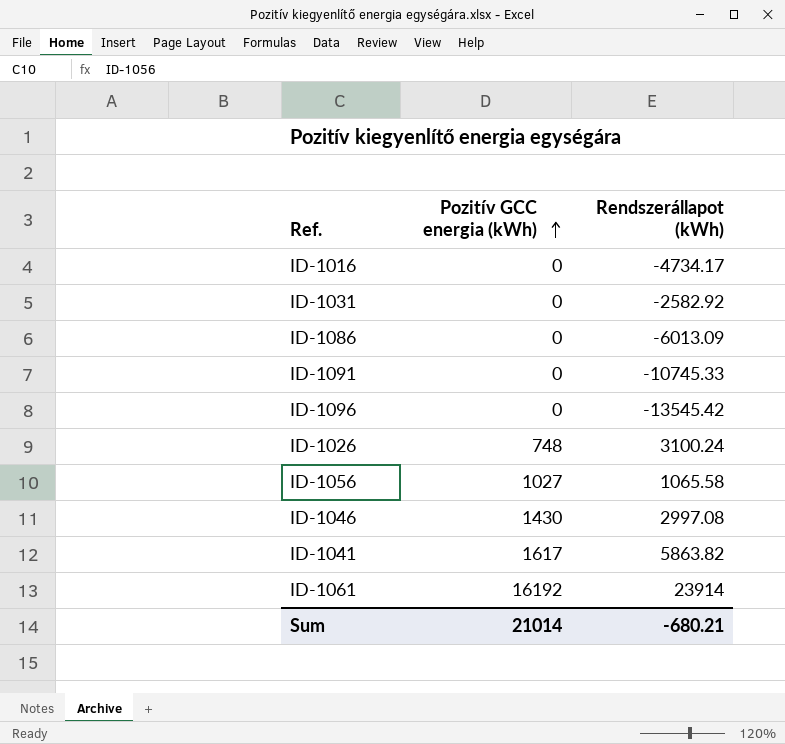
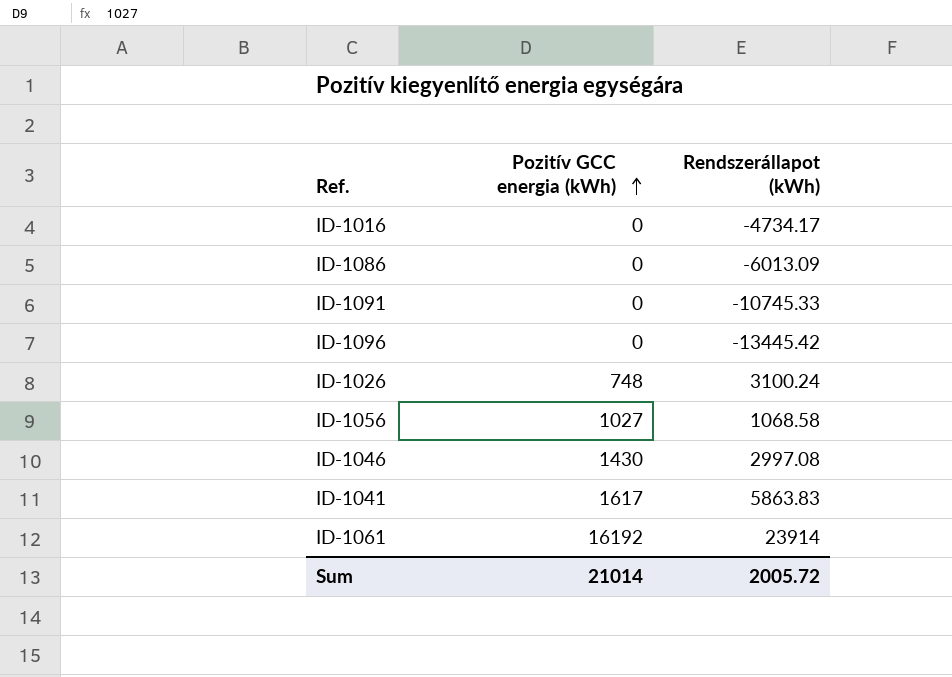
row ID-1031: 0 | -2582.92 -> none
ID-1096 | Rendszerállapot (kWh): -13545.42 -> -13445.42
ID-1056 | Rendszerállapot (kWh): 1065.58 -> 1068.58
ID-1041 | Rendszerállapot (kWh): 5863.82 -> 5863.83
Sum | Rendszerállapot (kWh): -680.21 -> 2005.72

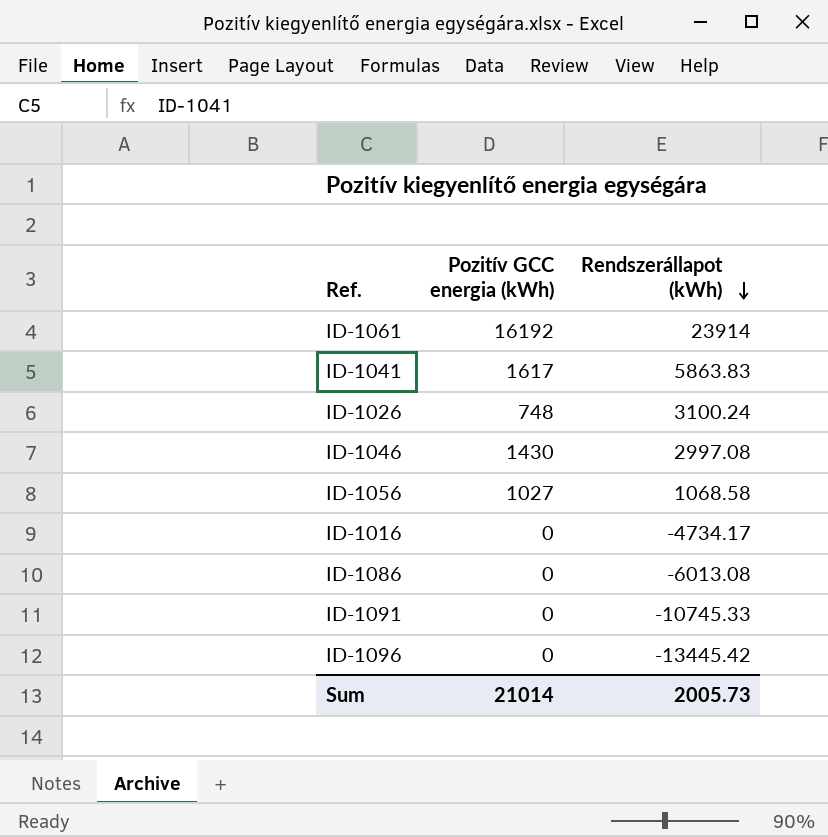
row order: Pozitív GCC energia (kWh) ascending -> Rendszerállapot (kWh) descending
ID-1086 | Rendszerállapot (kWh): -6013.09 -> -6013.08
Sum | Rendszerállapot (kWh): 2005.72 -> 2005.73

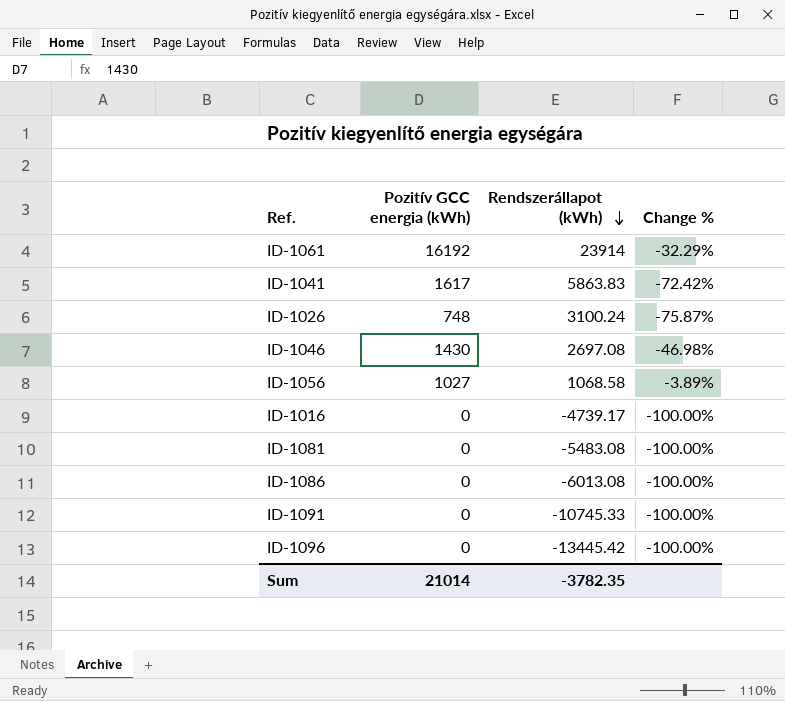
column Change % | formula: none -> ([Pozitív GCC energia (kWh)] - [Rendszerállapot (kWh)]) / [Rendszerállapot (kWh)]
ID-1046 | Rendszerállapot (kWh): 2997.08 -> 2697.08
ID-1016 | Rendszerállapot (kWh): -4734.17 -> -4739.17
row ID-1081: none -> 0 | -5483.08 | -100.00%
Sum | Rendszerállapot (kWh): 2005.73 -> -3782.35

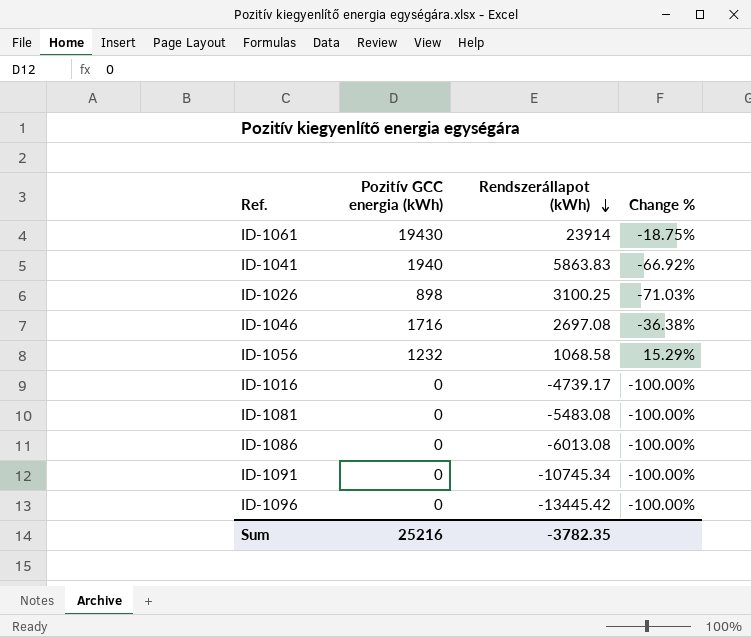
ID-1061 | Pozitív GCC energia (kWh): 16192 -> 19430
ID-1061 | Change %: -32.29% -> -18.75%
ID-1041 | Pozitív GCC energia (kWh): 1617 -> 1940
ID-1041 | Change %: -72.42% -> -66.92%
ID-1026 | Pozitív GCC energia (kWh): 748 -> 898
ID-1026 | Rendszerállapot (kWh): 3100.24 -> 3100.25
ID-1026 | Change %: -75.87% -> -71.03%
ID-1046 | Pozitív GCC energia (kWh): 1430 -> 1716
ID-1046 | Change %: -46.98% -> -36.38%
ID-1056 | Pozitív GCC energia (kWh): 1027 -> 1232
ID-1056 | Change %: -3.89% -> 15.29%
ID-1091 | Rendszerállapot (kWh): -10745.33 -> -10745.34
Sum | Pozitív GCC energia (kWh): 21014 -> 25216

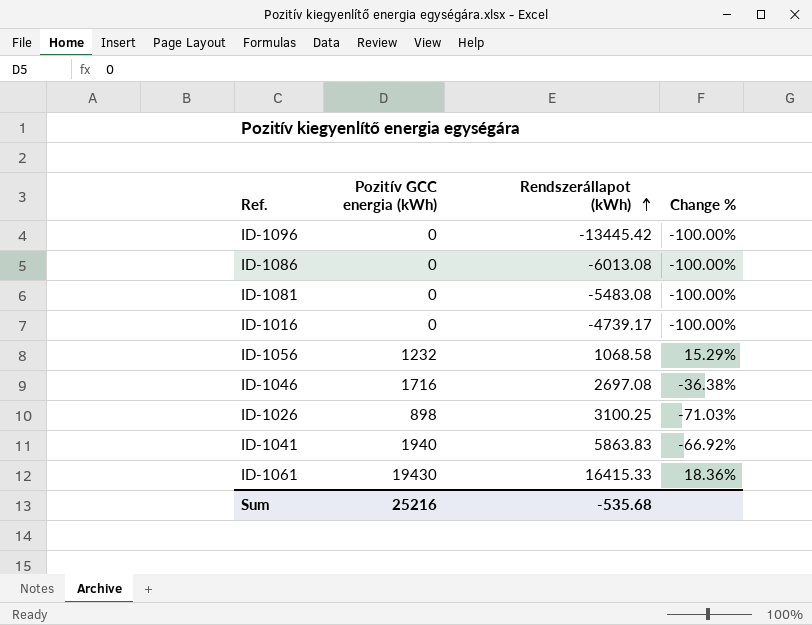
row order: Rendszerállapot (kWh) descending -> Rendszerállapot (kWh) ascending
row ID-1091: 0 | -10745.34 | -100.00% -> none
ID-1061 | Rendszerállapot (kWh): 23914 -> 16415.33
ID-1061 | Change %: -18.75% -> 18.36%
Sum | Rendszerállapot (kWh): -3782.35 -> -535.68

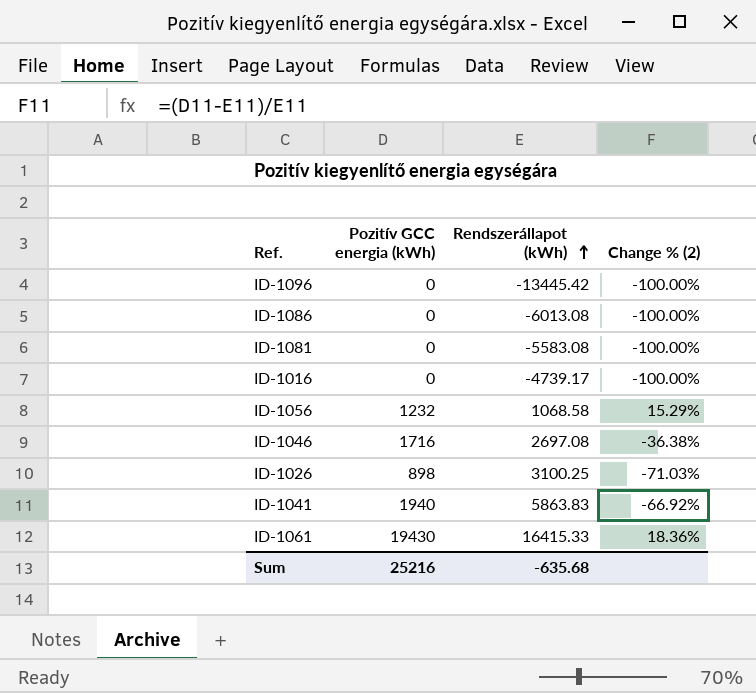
column name: Change % -> Change % (2)
ID-1081 | Rendszerállapot (kWh): -5483.08 -> -5583.08
Sum | Rendszerállapot (kWh): -535.68 -> -635.68

